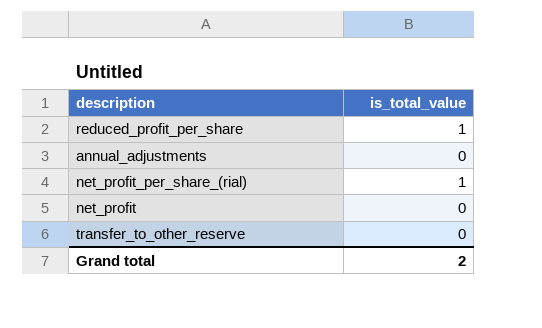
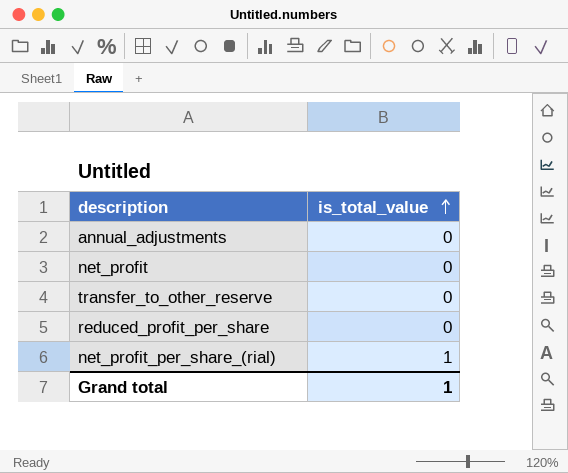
row order: none -> is_total_value ascending
reduced_profit_per_share | is_total_value: 1 -> 0
Grand total | is_total_value: 2 -> 1

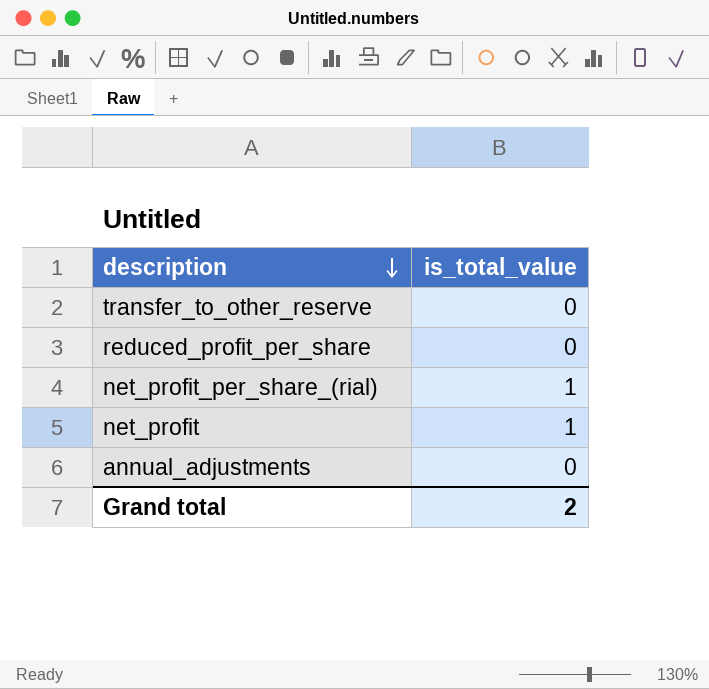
row order: is_total_value ascending -> description descending
net_profit | is_total_value: 0 -> 1
Grand total | is_total_value: 1 -> 2

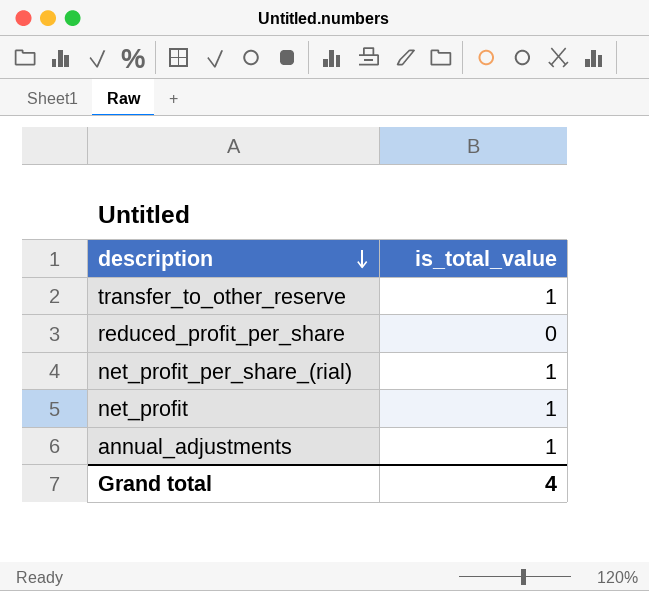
transfer_to_other_reserve | is_total_value: 0 -> 1
annual_adjustments | is_total_value: 0 -> 1
Grand total | is_total_value: 2 -> 4

